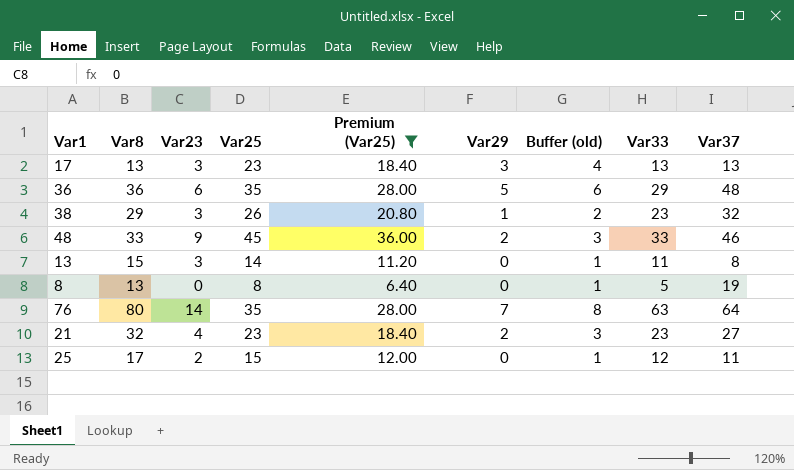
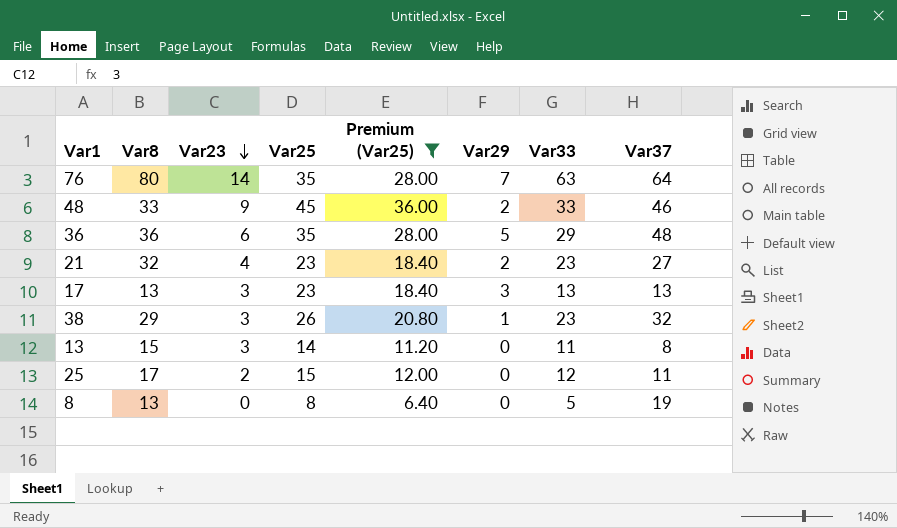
row order: none -> Var23 descending
column Buffer (old) | formula: [Var29] + 1 -> none

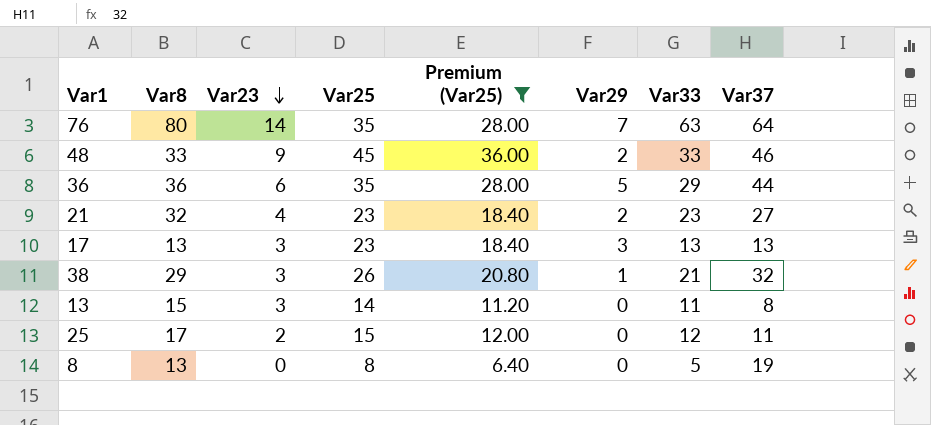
36 | Var37: 48 -> 44
38 | Var33: 23 -> 21

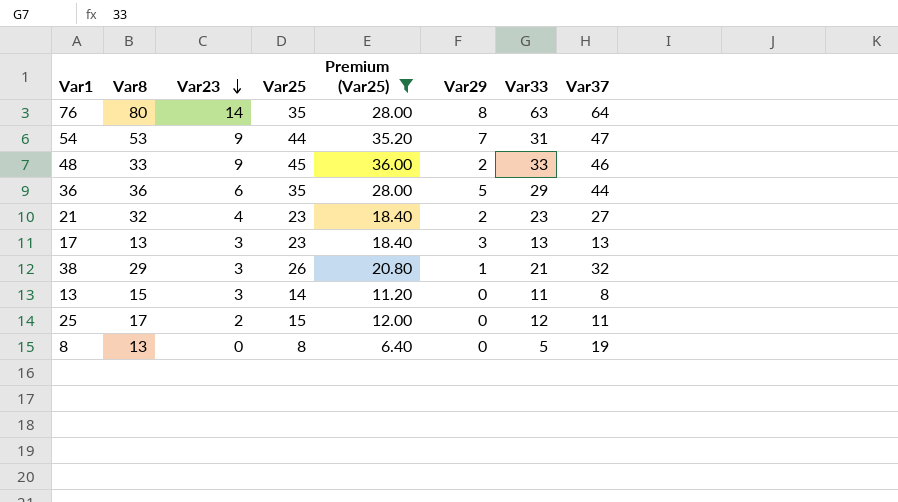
76 | Var29: 7 -> 8
row 54: none -> 53 | 9 | 44 | 35.20 | 7 | 31 | 47

